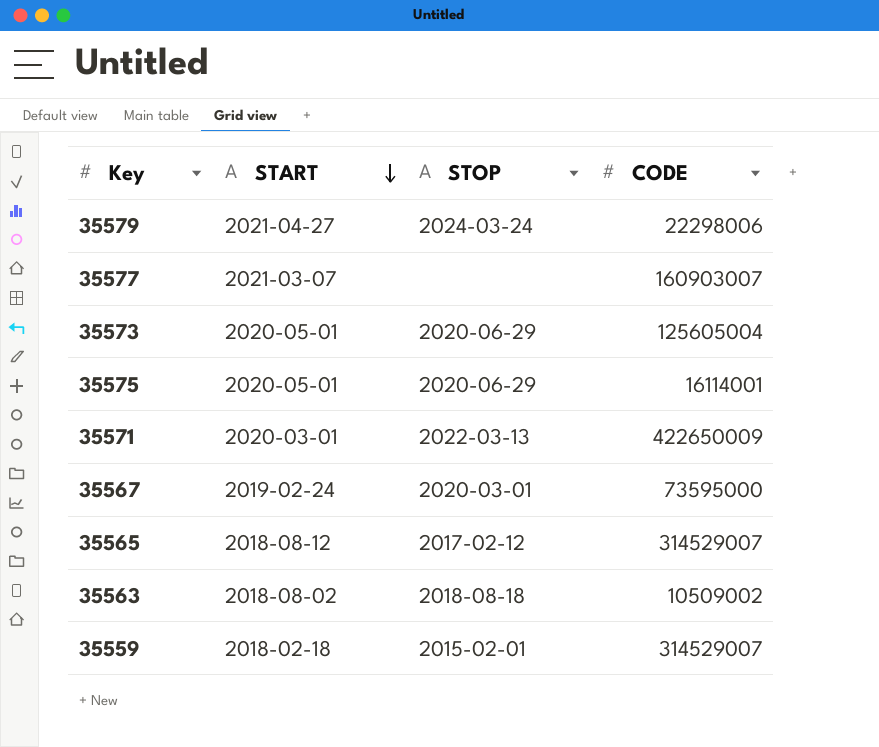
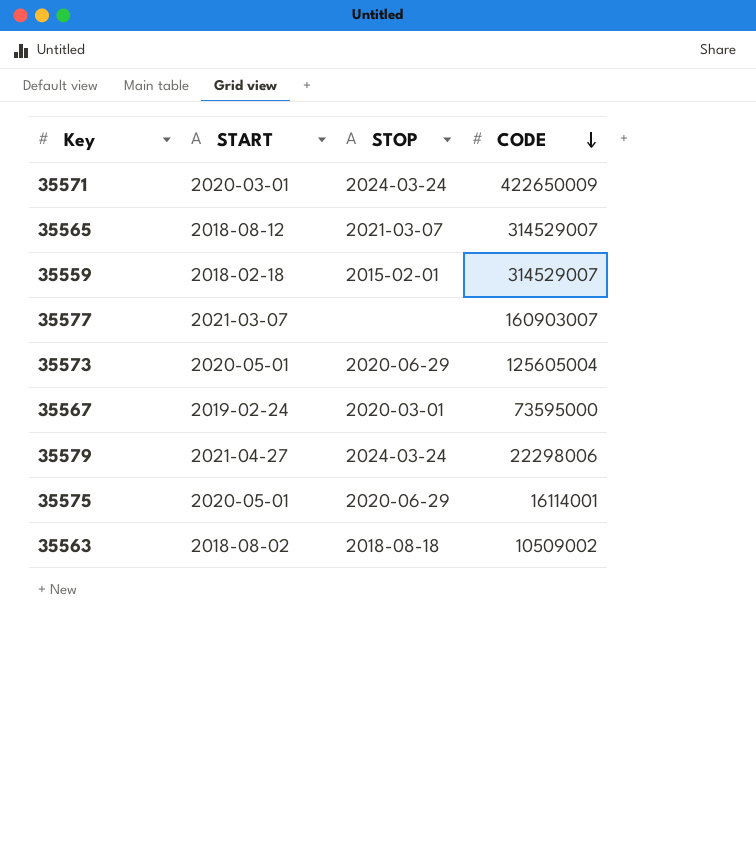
row order: START descending -> CODE descending
35571 | STOP: 2022-03-13 -> 2024-03-24
35565 | STOP: 2017-02-12 -> 2021-03-07

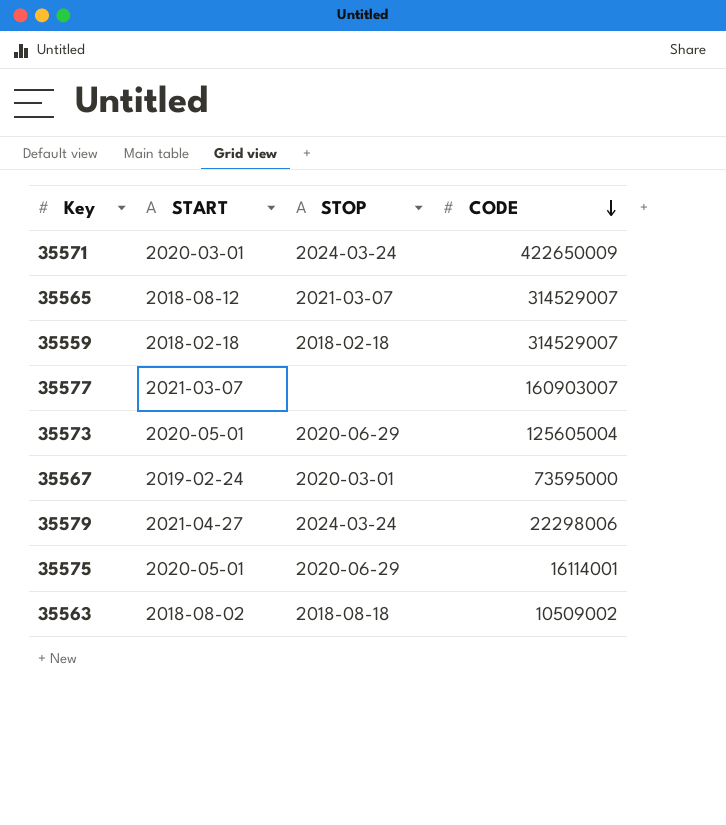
35559 | STOP: 2015-02-01 -> 2018-02-18

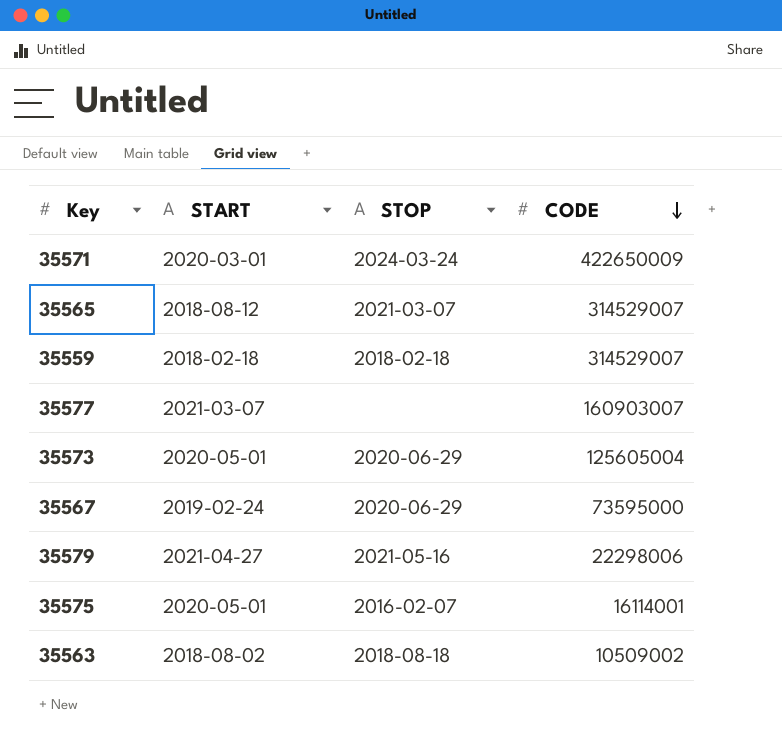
35567 | STOP: 2020-03-01 -> 2020-06-29
35579 | STOP: 2024-03-24 -> 2021-05-16
35575 | STOP: 2020-06-29 -> 2016-02-07

